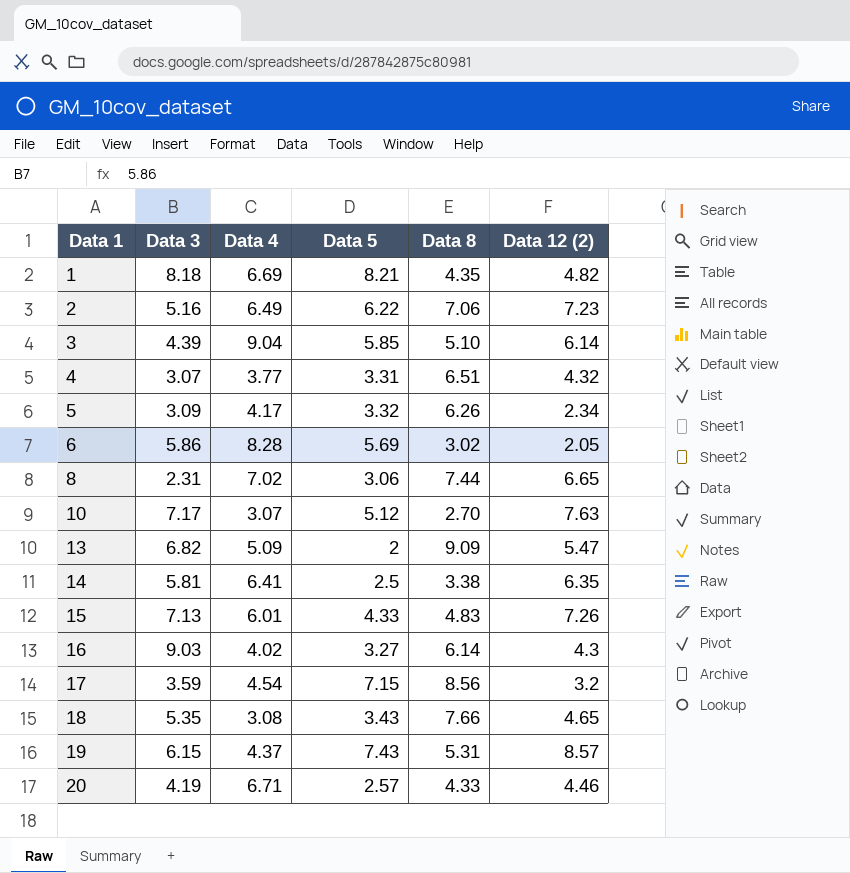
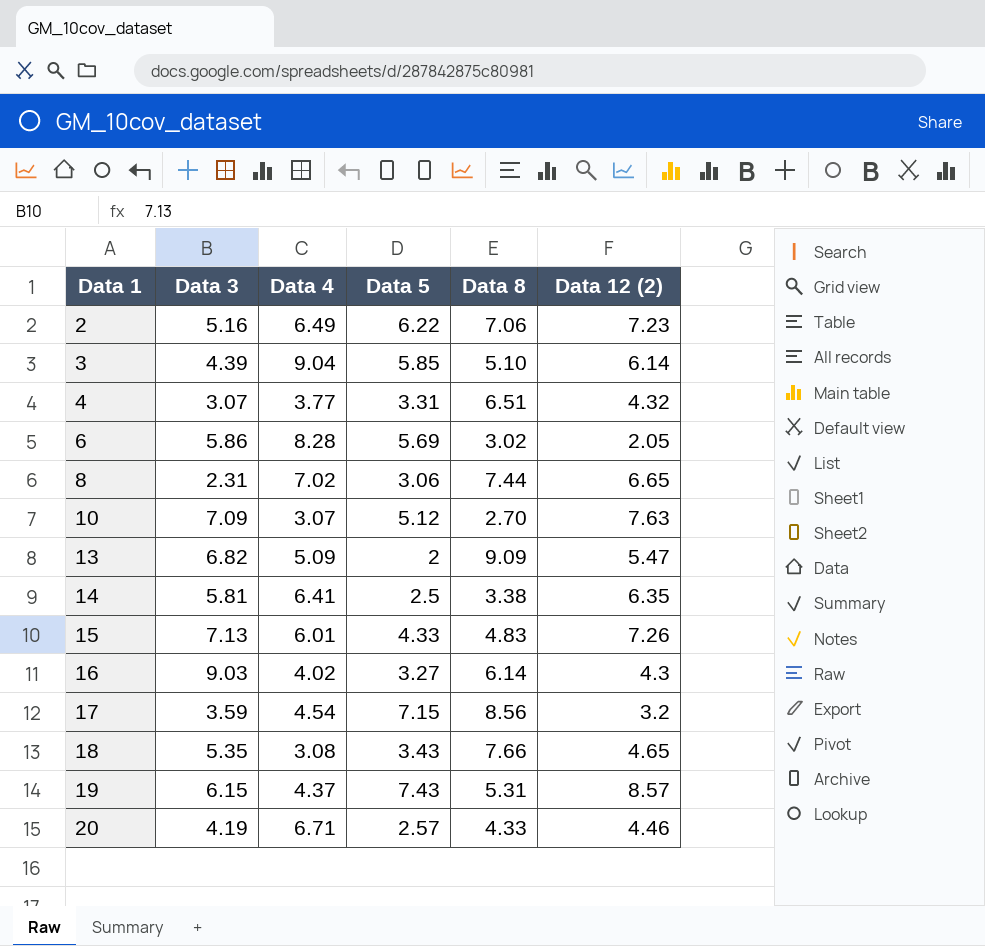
row 1: 8.18 | 6.69 | 8.21 | 4.35 | 4.82 -> none
row 5: 3.09 | 4.17 | 3.32 | 6.26 | 2.34 -> none
10 | Data 3: 7.17 -> 7.09

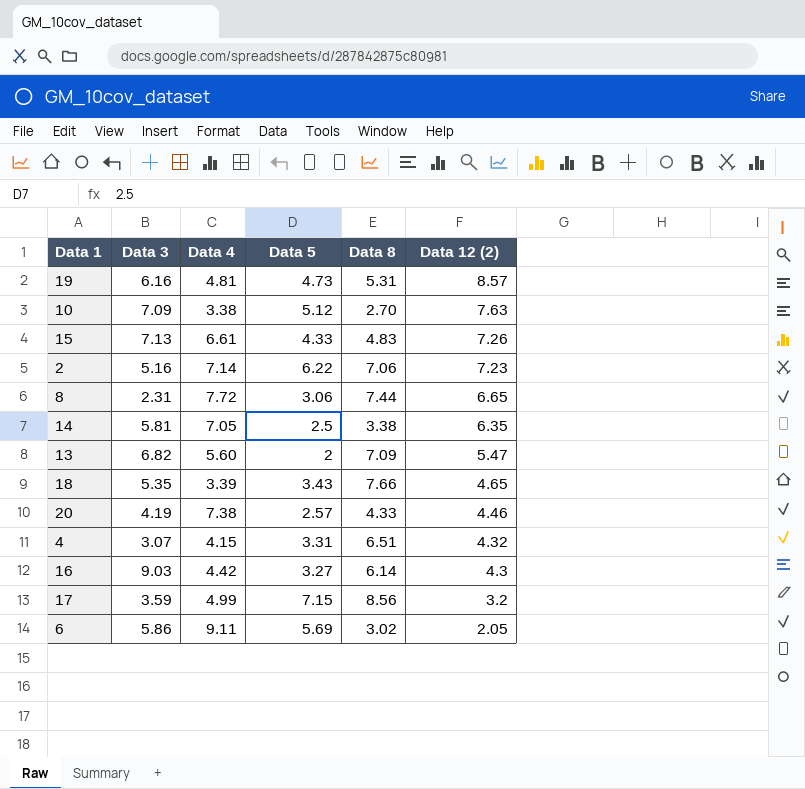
row order: Data 1 ascending -> Data 12 (2) descending
row 3: 4.39 | 9.04 | 5.85 | 5.10 | 6.14 -> none
19 | Data 3: 6.15 -> 6.16
19 | Data 4: 4.37 -> 4.81
19 | Data 5: 7.43 -> 4.73
10 | Data 4: 3.07 -> 3.38
15 | Data 4: 6.01 -> 6.61
2 | Data 4: 6.49 -> 7.14
8 | Data 4: 7.02 -> 7.72
14 | Data 4: 6.41 -> 7.05
13 | Data 4: 5.09 -> 5.60
13 | Data 8: 9.09 -> 7.09
18 | Data 4: 3.08 -> 3.39
20 | Data 4: 6.71 -> 7.38
4 | Data 4: 3.77 -> 4.15
16 | Data 4: 4.02 -> 4.42
17 | Data 4: 4.54 -> 4.99
6 | Data 4: 8.28 -> 9.11

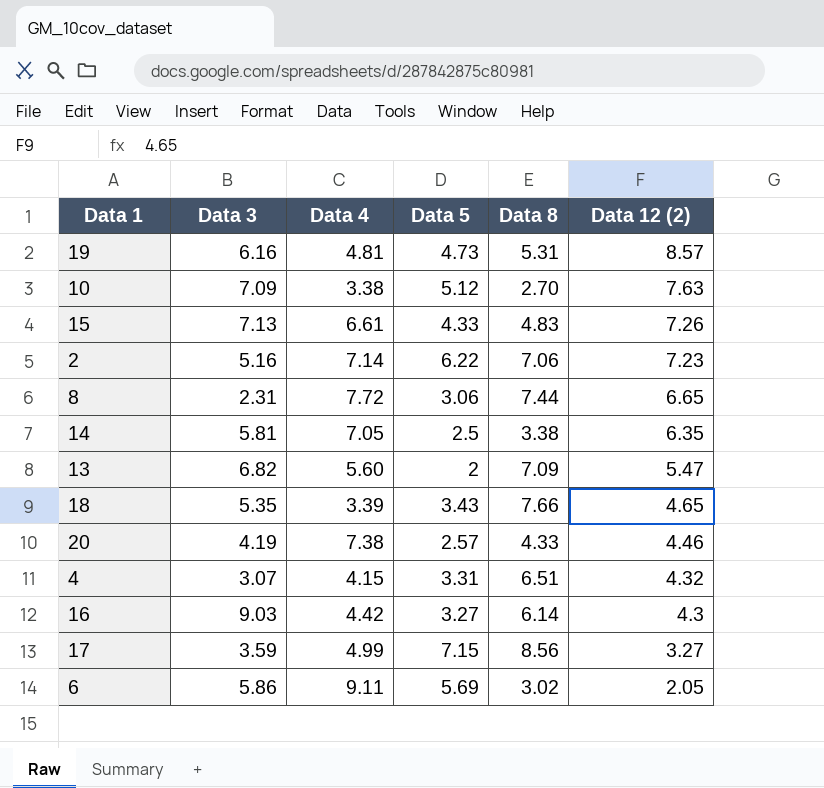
17 | Data 12 (2): 3.2 -> 3.27

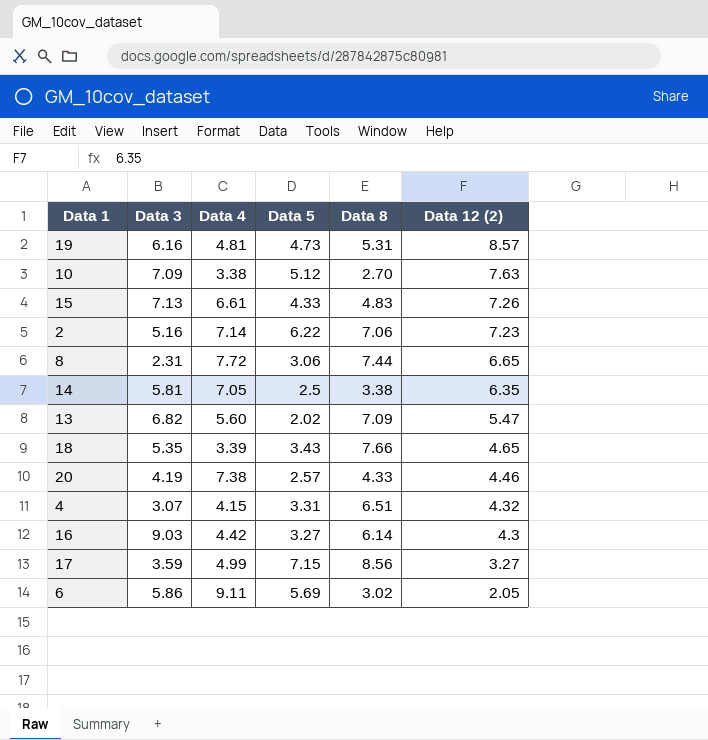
13 | Data 5: 2 -> 2.02

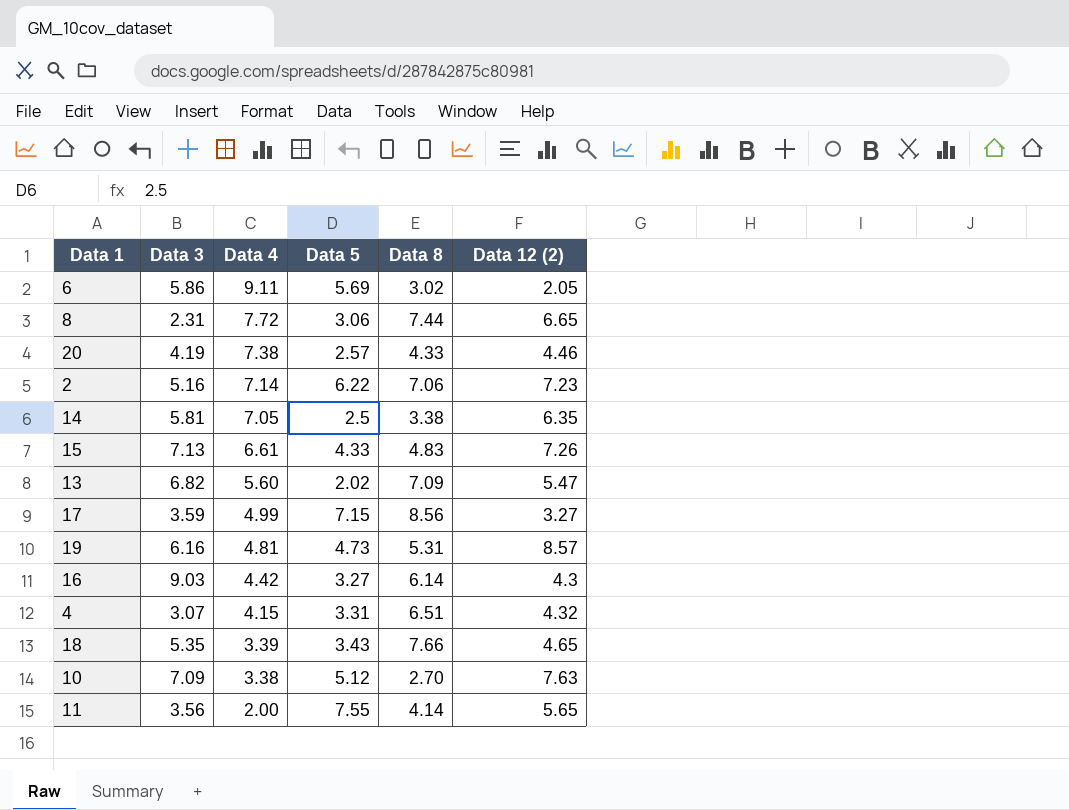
row order: Data 12 (2) descending -> Data 4 descending
row 11: none -> 3.56 | 2.00 | 7.55 | 4.14 | 5.65

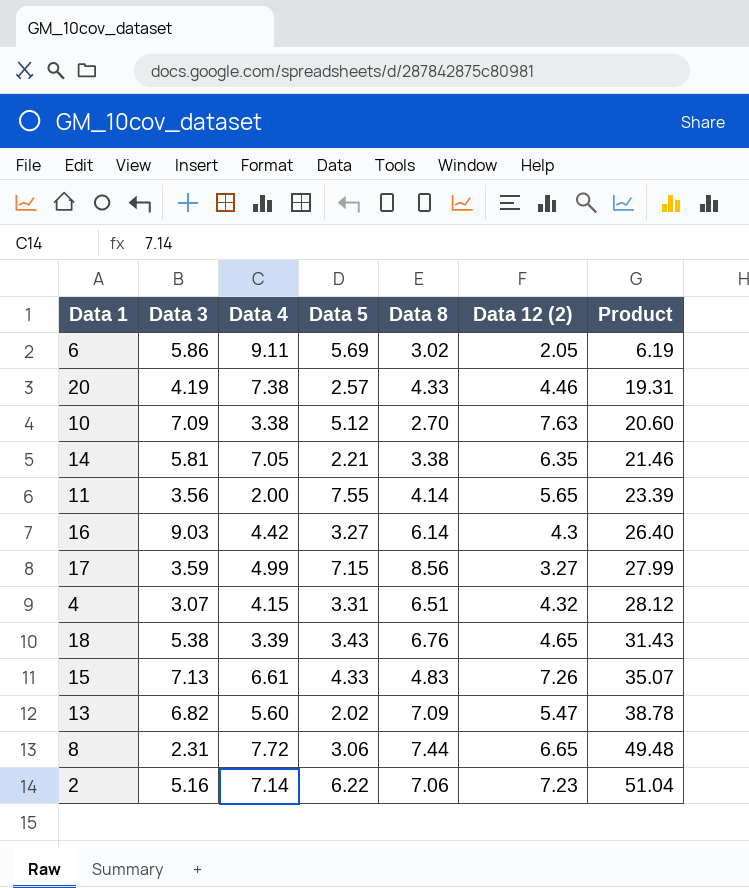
row order: Data 4 descending -> Product ascending
column Product | formula: none -> [Data 8] * [Data 12 (2)]
row 19: 6.16 | 4.81 | 4.73 | 5.31 | 8.57 -> none
14 | Data 5: 2.5 -> 2.21
18 | Data 3: 5.35 -> 5.38
18 | Data 8: 7.66 -> 6.76

